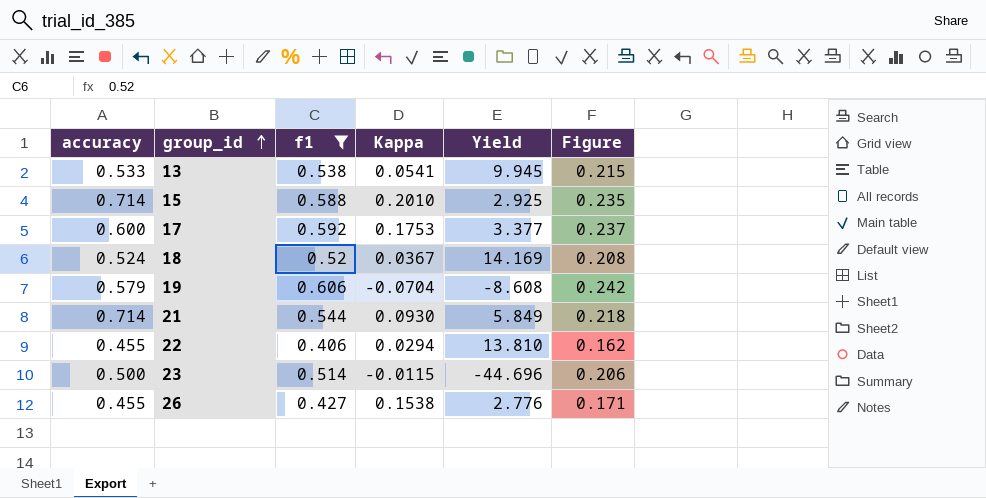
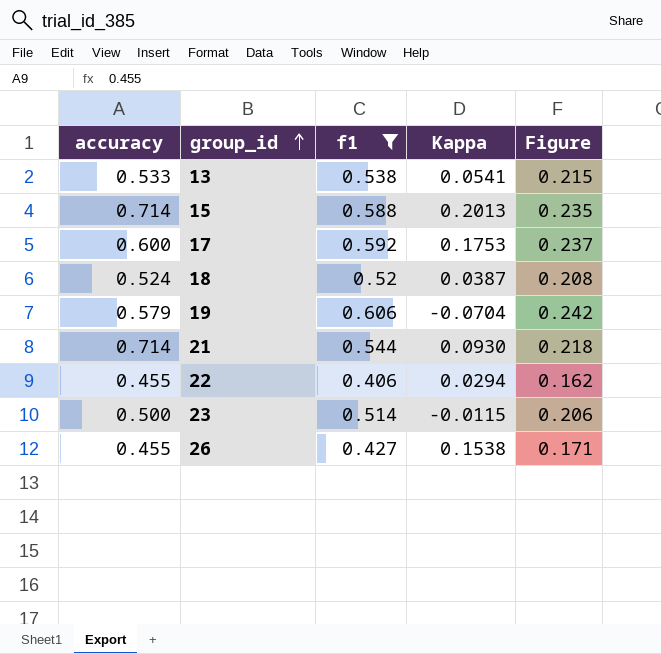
column Yield | formula: [f1] / [Kappa] -> none
15 | Kappa: 0.2010 -> 0.2013
18 | Kappa: 0.0367 -> 0.0387

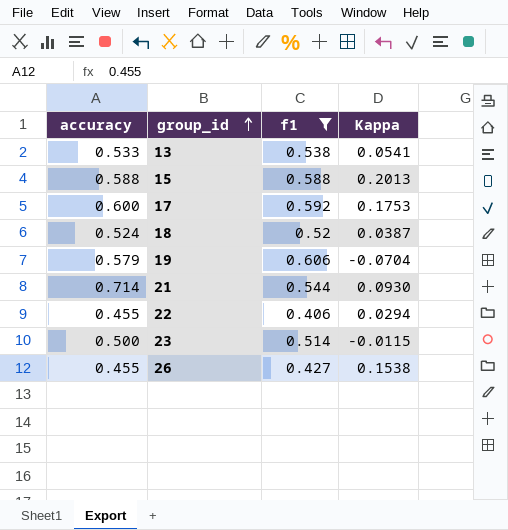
column Figure | formula: [f1] * 0.4 -> none
15 | accuracy: 0.714 -> 0.588

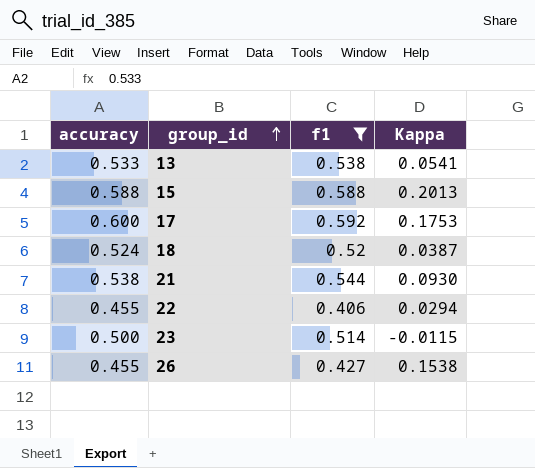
row 19: 0.579 | 0.606 | -0.0704 -> none
21 | accuracy: 0.714 -> 0.538

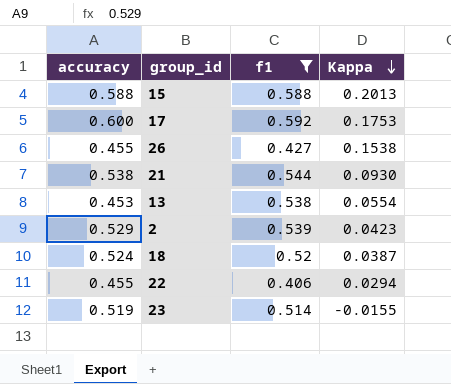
row order: group_id ascending -> Kappa descending
13 | accuracy: 0.533 -> 0.453
13 | Kappa: 0.0541 -> 0.0554
row 2: none -> 0.529 | 0.539 | 0.0423
23 | accuracy: 0.500 -> 0.519
23 | Kappa: -0.0115 -> -0.0155

